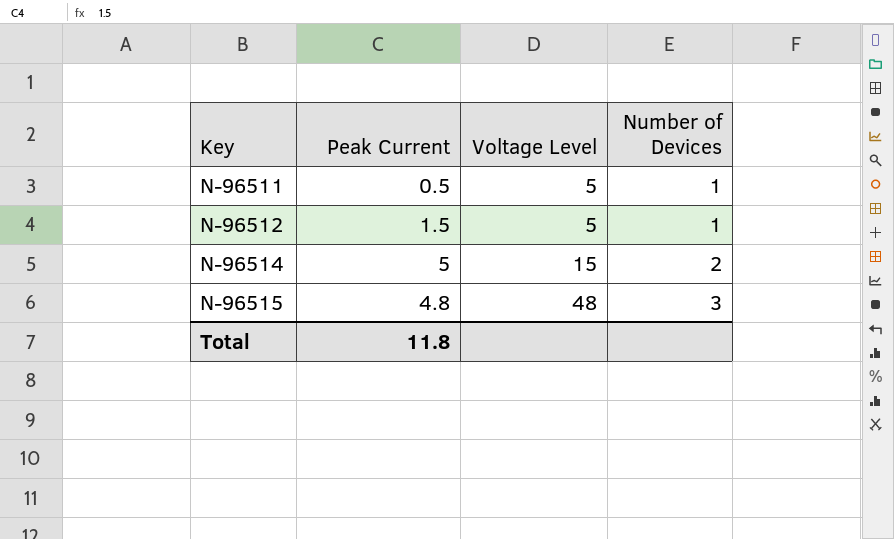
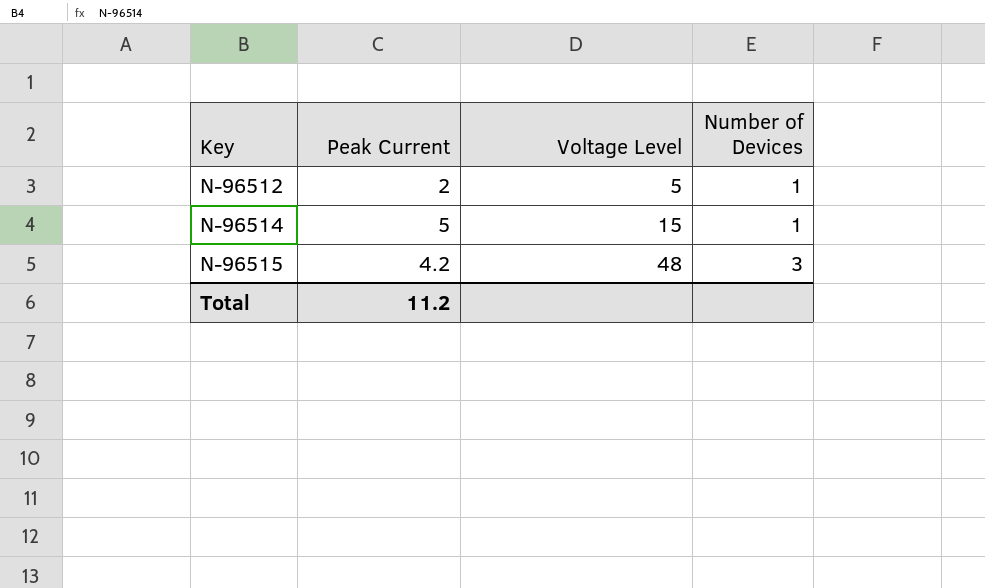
row N-96511: 0.5 | 5 | 1 -> none
N-96512 | Peak Current: 1.5 -> 2
N-96514 | Number of Devices: 2 -> 1
N-96515 | Peak Current: 4.8 -> 4.2
Total | Peak Current: 11.8 -> 11.2

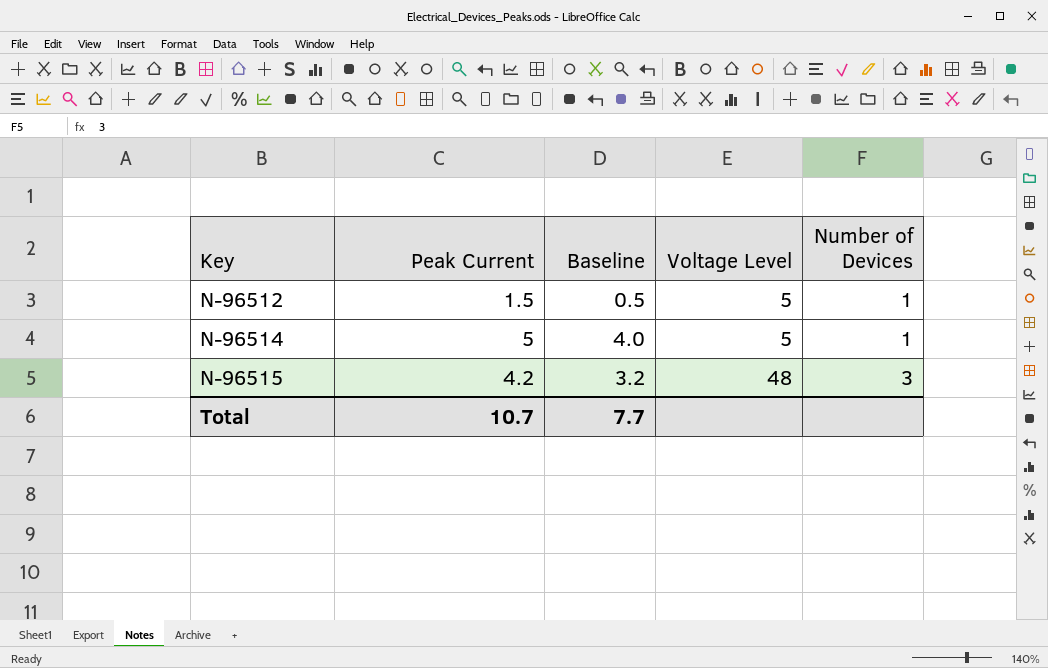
column Baseline | formula: none -> [Peak Current] - 1
N-96512 | Peak Current: 2 -> 1.5
N-96514 | Voltage Level: 15 -> 5
Total | Peak Current: 11.2 -> 10.7

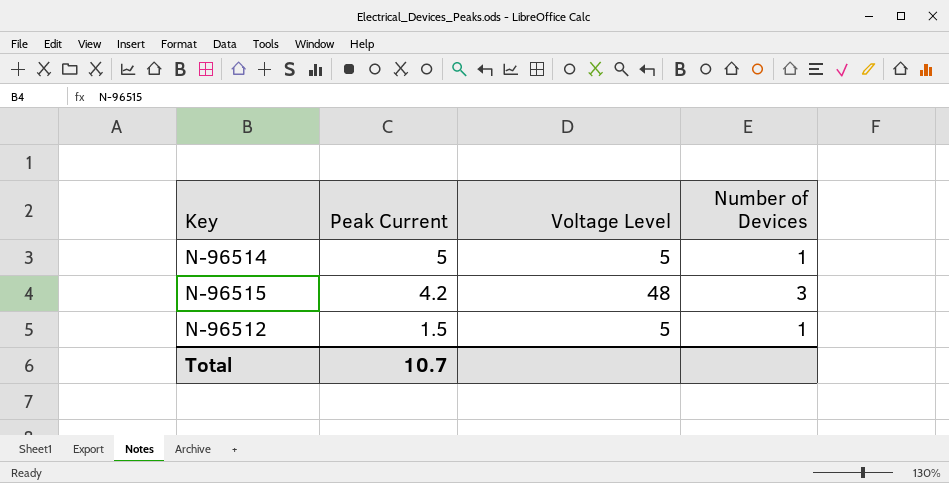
row order: Key ascending -> Peak Current descending
column Baseline | formula: [Peak Current] - 1 -> none

